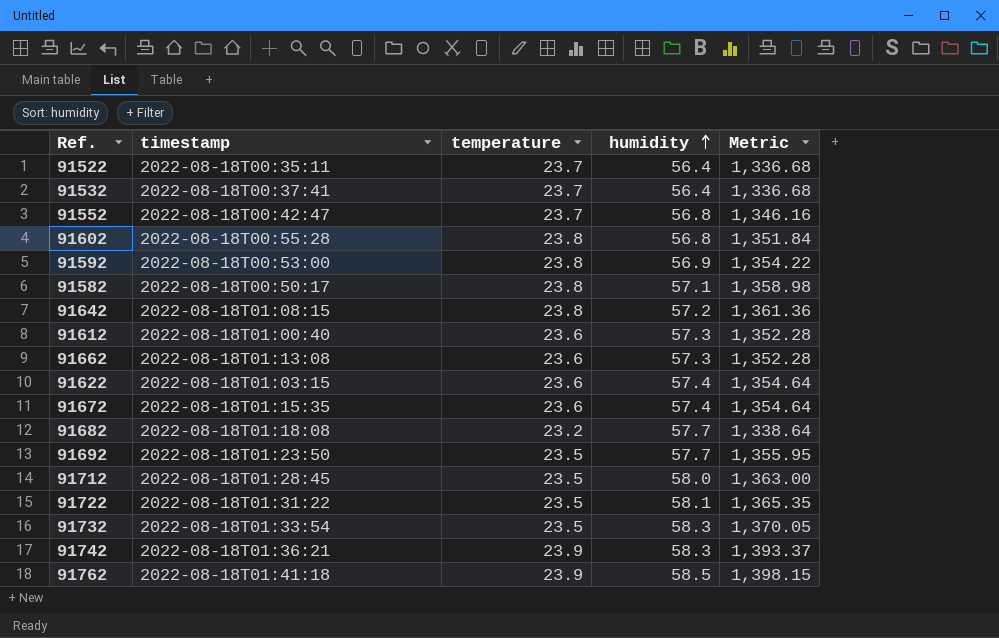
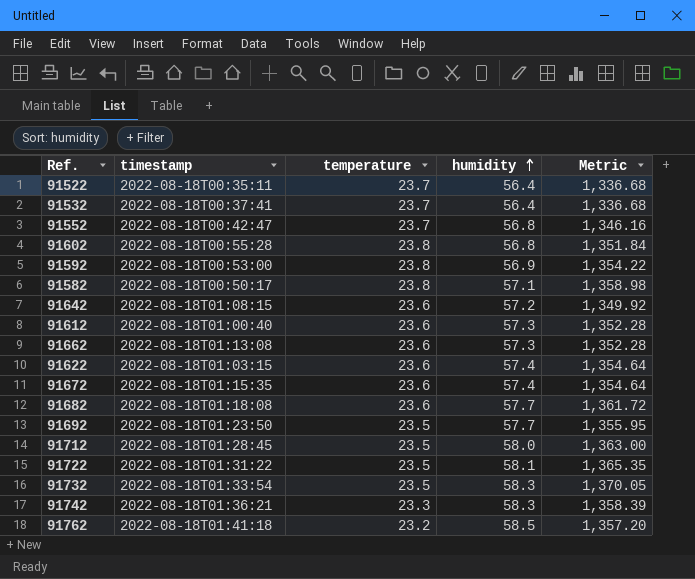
91642 | temperature: 23.8 -> 23.6
91642 | Metric: 1,361.36 -> 1,349.92
91682 | temperature: 23.2 -> 23.6
91682 | Metric: 1,338.64 -> 1,361.72
91742 | temperature: 23.9 -> 23.3
91742 | Metric: 1,393.37 -> 1,358.39
91762 | temperature: 23.9 -> 23.2
91762 | Metric: 1,398.15 -> 1,357.20

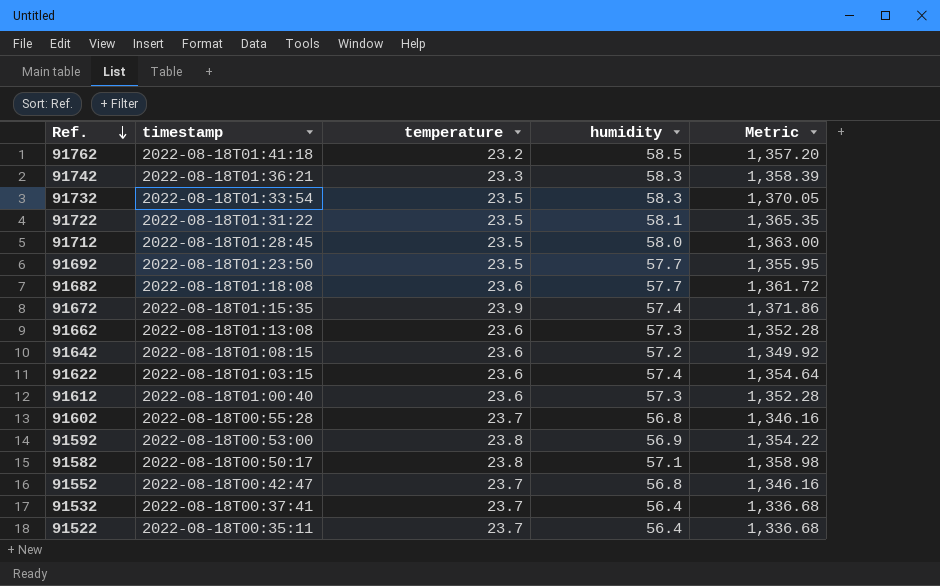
row order: humidity ascending -> Ref. descending
91672 | temperature: 23.6 -> 23.9
91672 | Metric: 1,354.64 -> 1,371.86
91602 | temperature: 23.8 -> 23.7
91602 | Metric: 1,351.84 -> 1,346.16

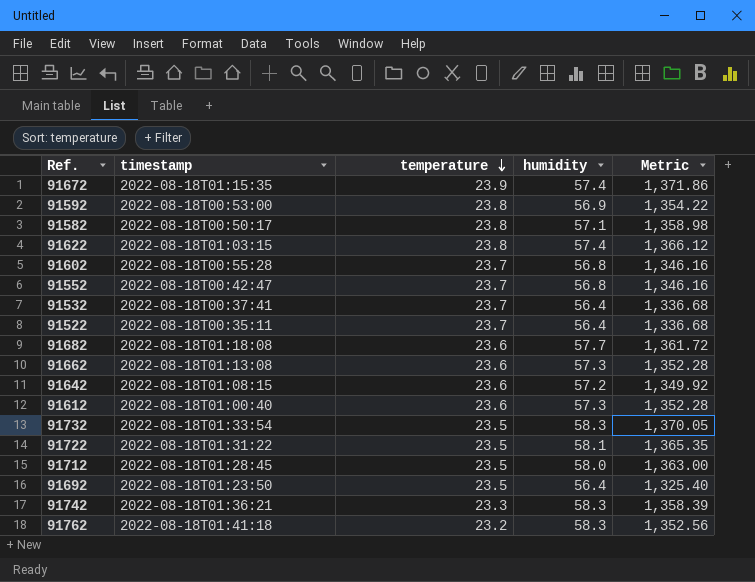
row order: Ref. descending -> temperature descending
91622 | temperature: 23.6 -> 23.8
91622 | Metric: 1,354.64 -> 1,366.12
91692 | humidity: 57.7 -> 56.4
91692 | Metric: 1,355.95 -> 1,325.40
91762 | humidity: 58.5 -> 58.3
91762 | Metric: 1,357.20 -> 1,352.56

